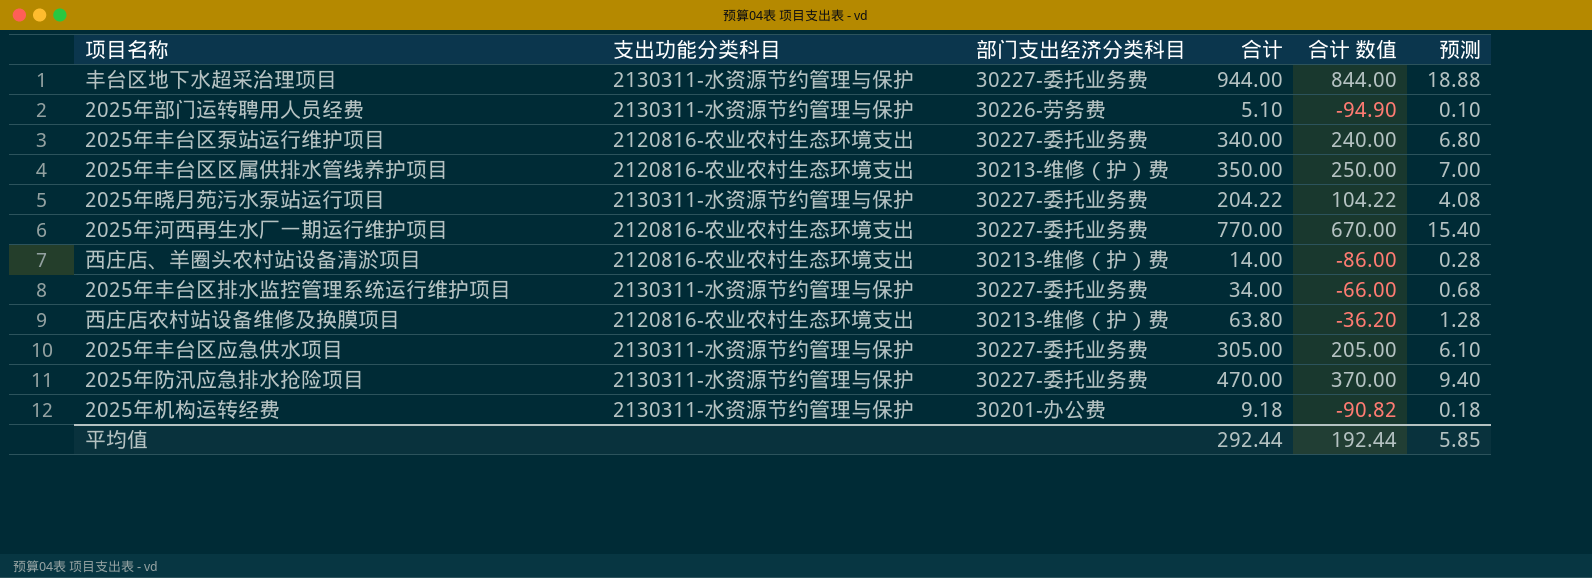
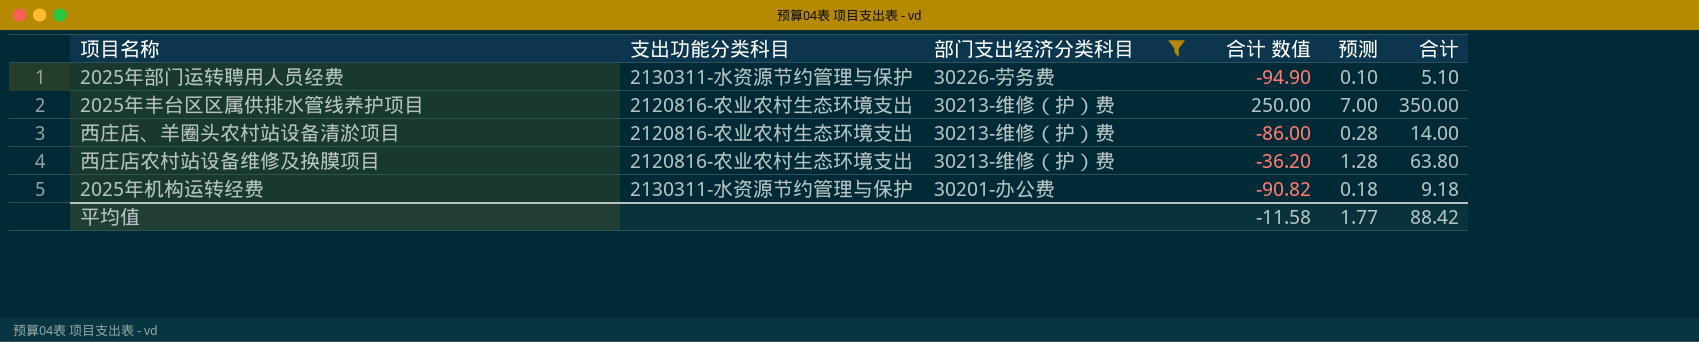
filter: none -> 部门支出经济分类科目 != 30227-委托业务费
column 合计 | position: 4 -> 6
平均值 | 合计 数值: 192.44 -> -11.58
平均值 | 预测: 5.85 -> 1.77
平均值 | 合计: 292.44 -> 88.42

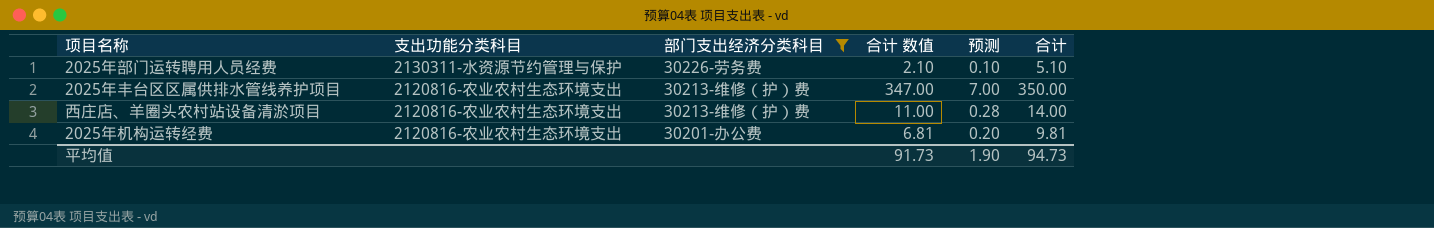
column 合计 数值 | formula: [合计] - 100 -> [合计] - 3
row 西庄店农村站设备维修及换膜项目: 2120816-农业农村生态环境支出 | 30213-维修（护）费 | -36.20 | 1.28 | 63.80 -> none
2025年机构运转经费 | 支出功能分类科目: 2130311-水资源节约管理与保护 -> 2120816-农业农村生态环境支出
2025年机构运转经费 | 预测: 0.18 -> 0.20
2025年机构运转经费 | 合计: 9.18 -> 9.81
平均值 | 合计 数值: -11.58 -> 91.73
平均值 | 预测: 1.77 -> 1.90
平均值 | 合计: 88.42 -> 94.73

